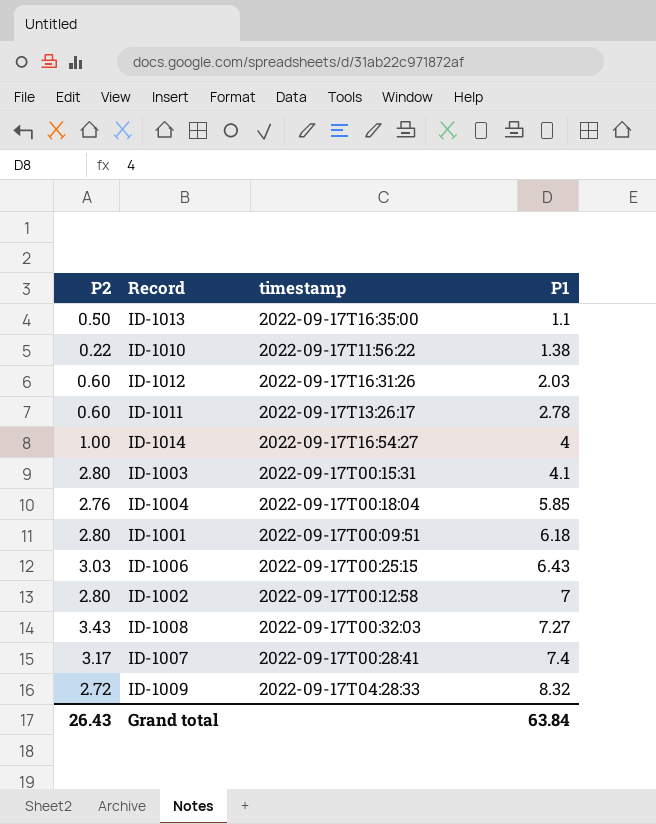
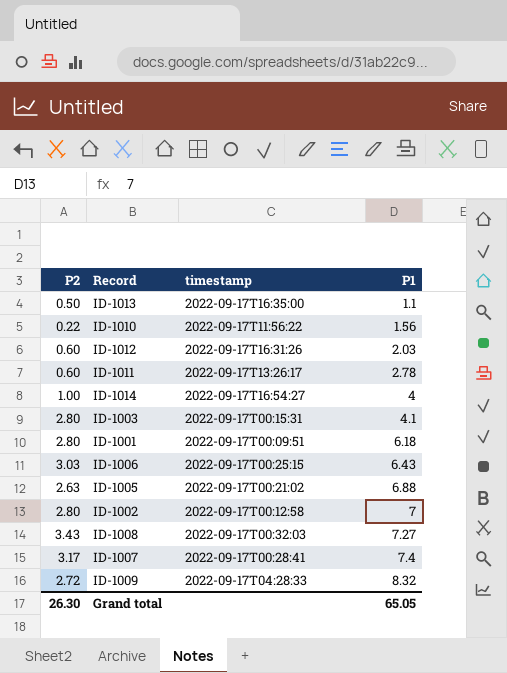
row ID-1004: 2.76 | 2022-09-17T00:18:04 | 5.85 -> none
ID-1010 | P1: 1.38 -> 1.56
row ID-1005: none -> 2.63 | 2022-09-17T00:21:02 | 6.88
Grand total | P2: 26.43 -> 26.30
Grand total | P1: 63.84 -> 65.05

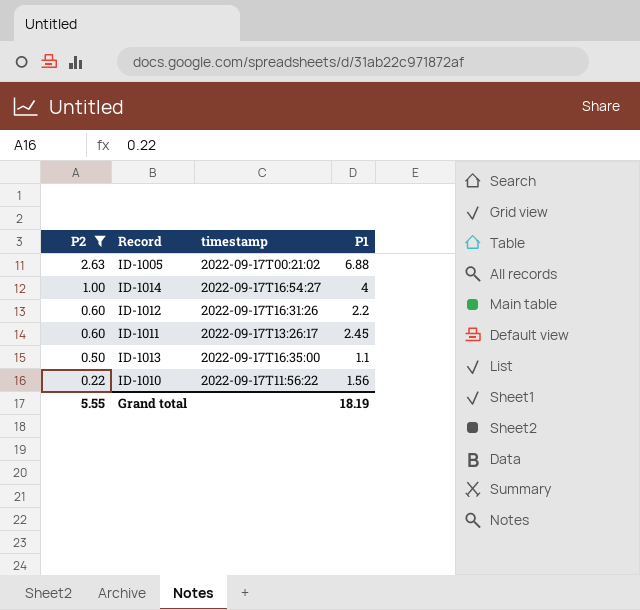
filter: none -> P2 <= 2.63
row order: P1 ascending -> P2 descending
ID-1012 | P1: 2.03 -> 2.2
ID-1011 | P1: 2.78 -> 2.45
Grand total | P2: 26.30 -> 5.55
Grand total | P1: 65.05 -> 18.19

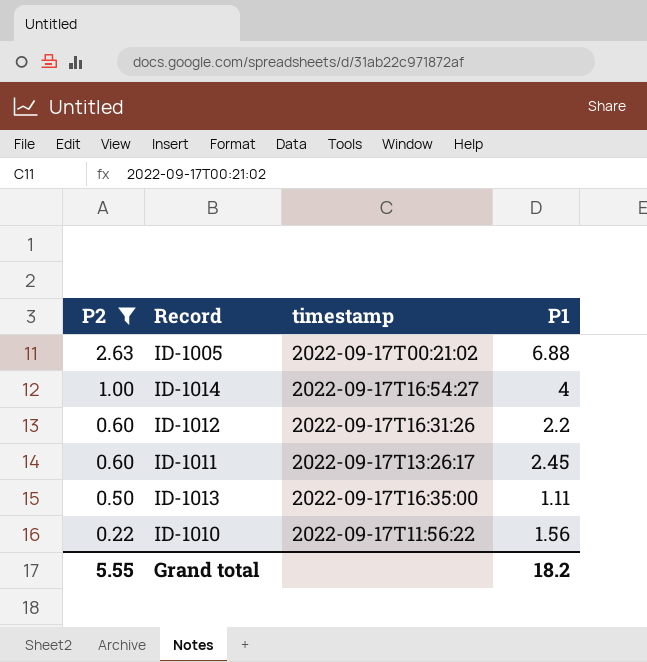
ID-1013 | P1: 1.1 -> 1.11
Grand total | P1: 18.19 -> 18.2

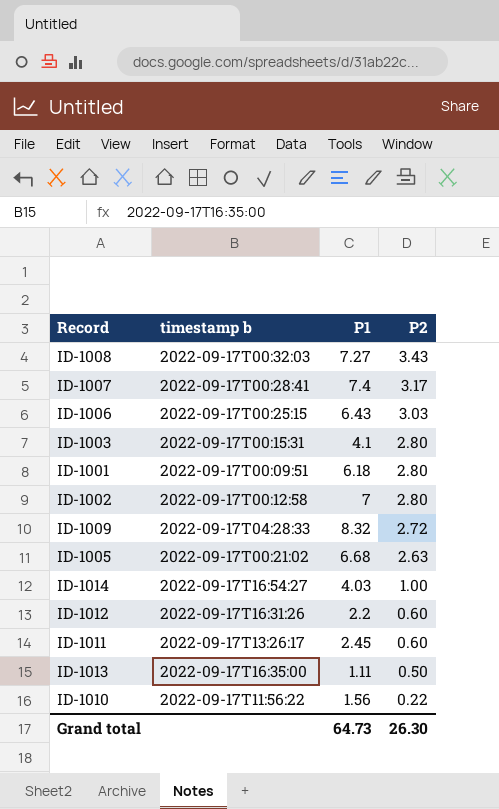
filter: P2 <= 2.63 -> none
column name: timestamp -> timestamp b
column P2 | position: 1 -> 4
ID-1005 | P1: 6.88 -> 6.68
ID-1014 | P1: 4 -> 4.03
Grand total | P1: 18.2 -> 64.73
Grand total | P2: 5.55 -> 26.30

